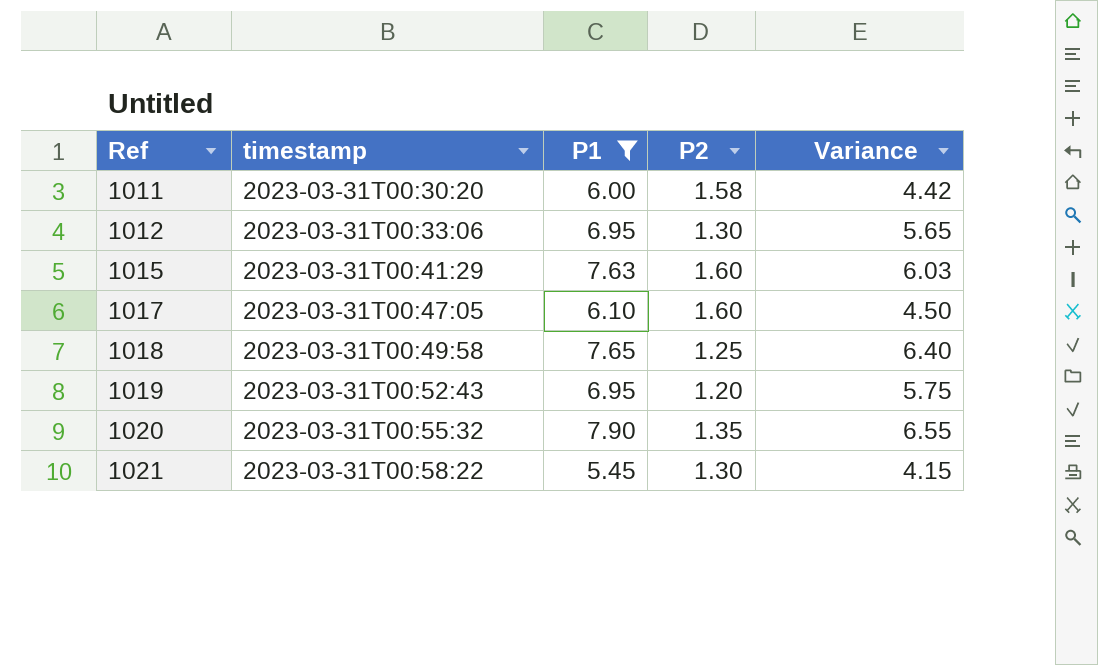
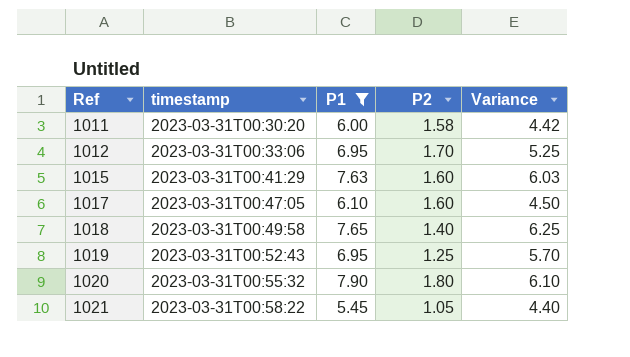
1012 | P2: 1.30 -> 1.70
1012 | Variance: 5.65 -> 5.25
1018 | P2: 1.25 -> 1.40
1018 | Variance: 6.40 -> 6.25
1019 | P2: 1.20 -> 1.25
1019 | Variance: 5.75 -> 5.70
1020 | P2: 1.35 -> 1.80
1020 | Variance: 6.55 -> 6.10
1021 | P2: 1.30 -> 1.05
1021 | Variance: 4.15 -> 4.40

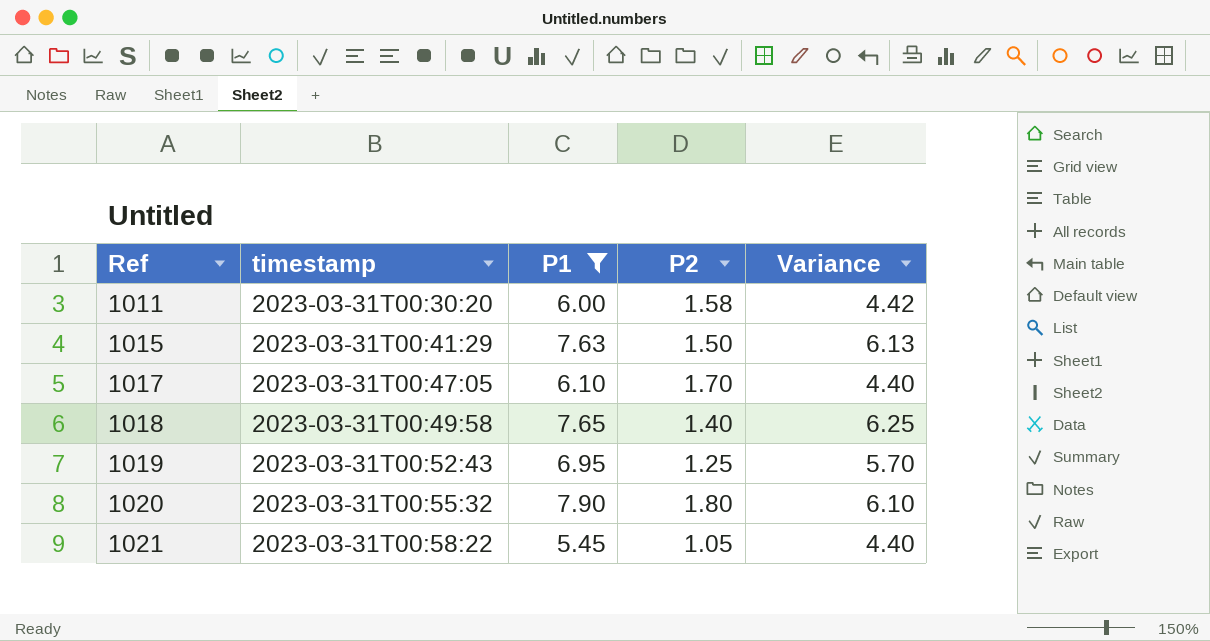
row 1012: 2023-03-31T00:33:06 | 6.95 | 1.70 | 5.25 -> none
1015 | P2: 1.60 -> 1.50
1015 | Variance: 6.03 -> 6.13
1017 | P2: 1.60 -> 1.70
1017 | Variance: 4.50 -> 4.40

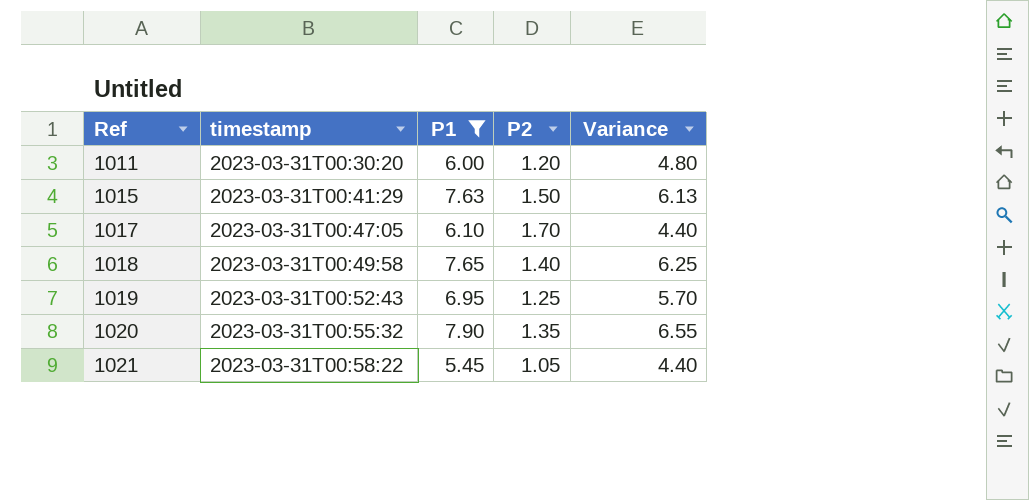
1011 | P2: 1.58 -> 1.20
1011 | Variance: 4.42 -> 4.80
1020 | P2: 1.80 -> 1.35
1020 | Variance: 6.10 -> 6.55

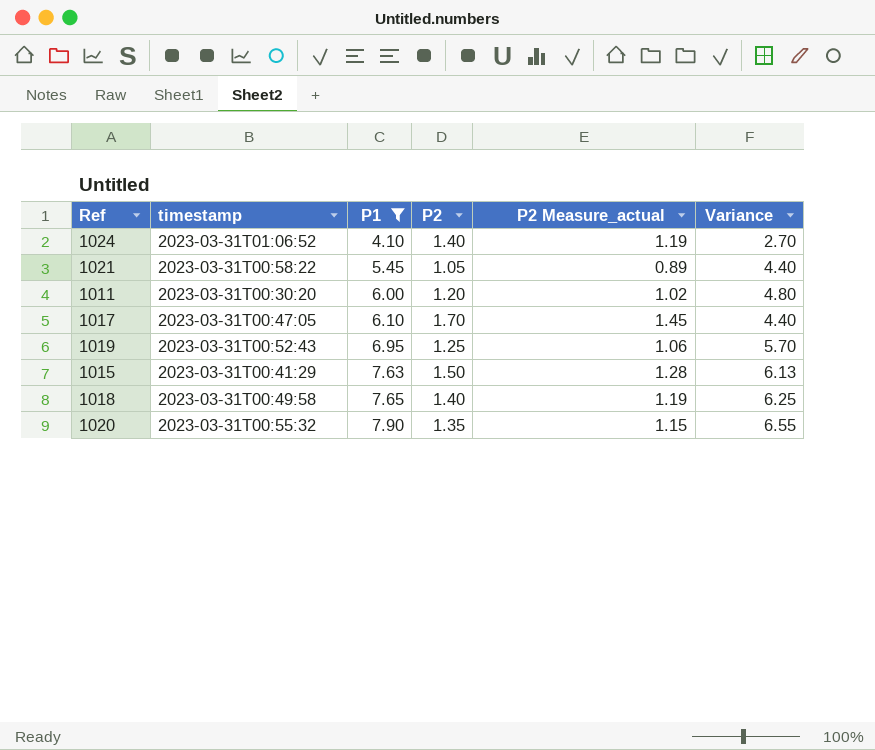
row order: Ref ascending -> P1 ascending
column P2 Measure_actual | formula: none -> [P2] * 0.85
row 1024: none -> 2023-03-31T01:06:52 | 4.10 | 1.40 | 1.19 | 2.70

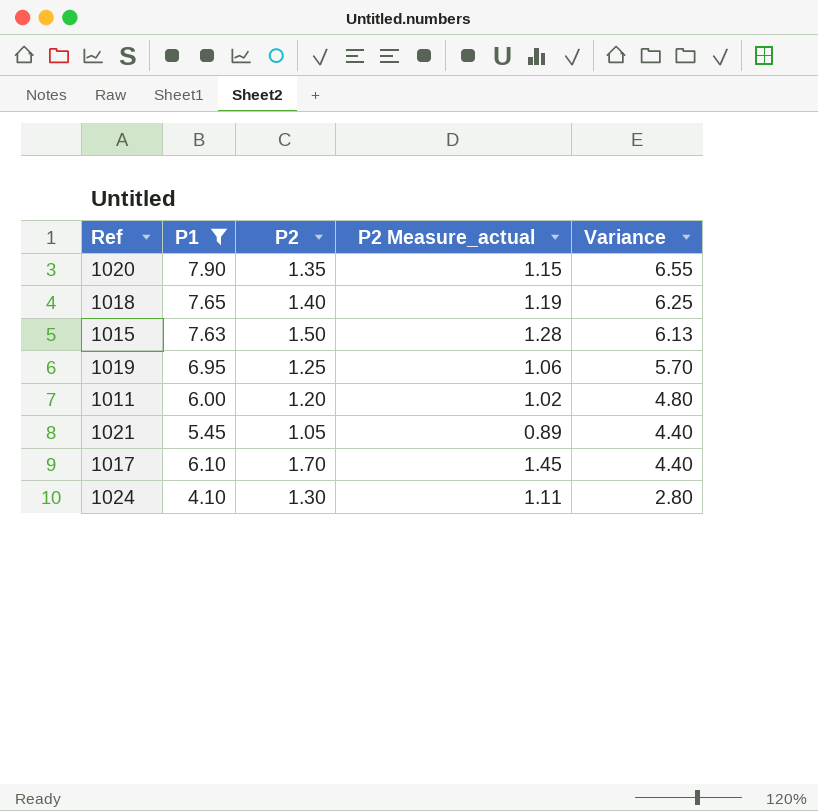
row order: P1 ascending -> Variance descending
column timestamp | position: 2 -> none
1024 | P2: 1.40 -> 1.30
1024 | P2 Measure_actual: 1.19 -> 1.11
1024 | Variance: 2.70 -> 2.80

